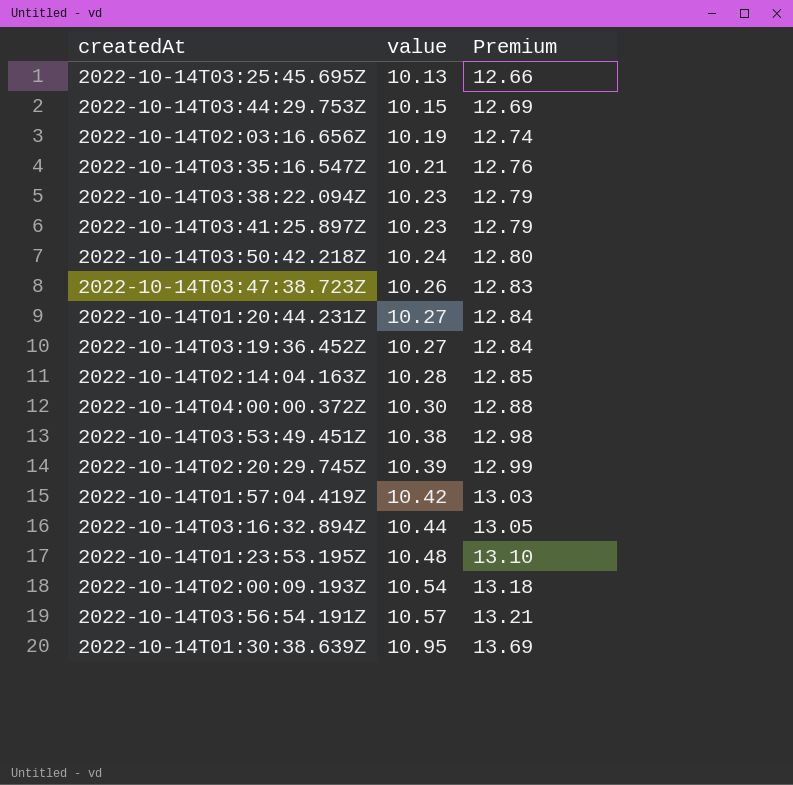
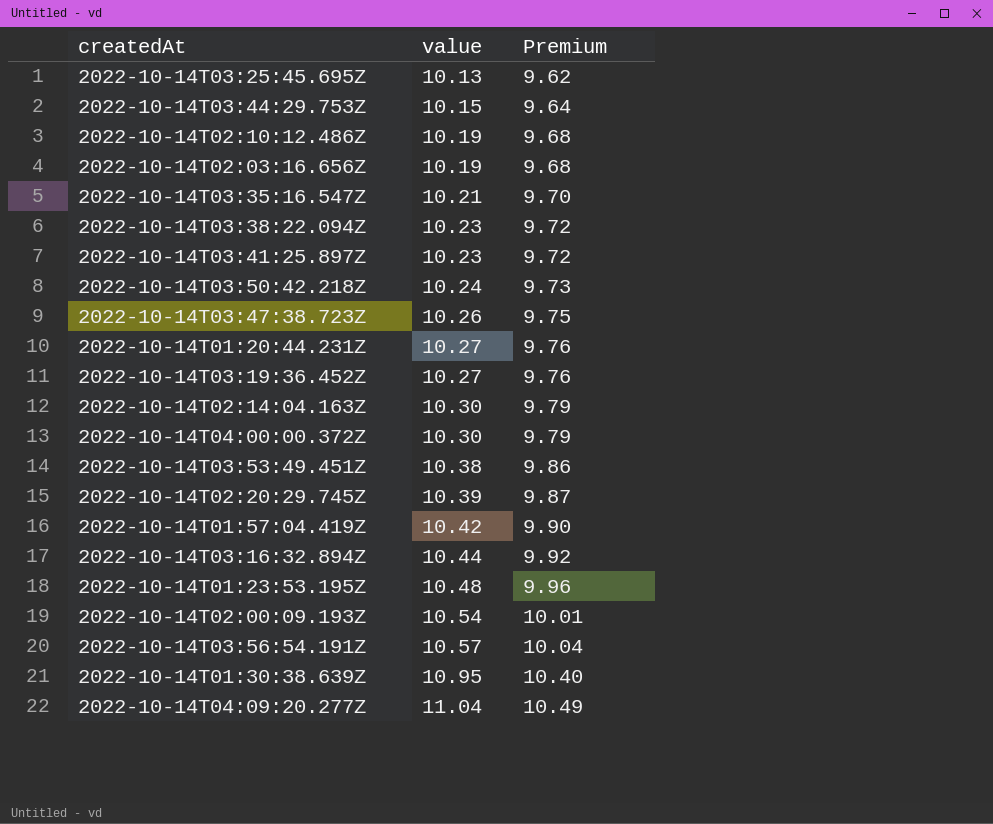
column Premium | formula: [value] * 1.25 -> [value] * 0.95
row 2022-10-14T02:10:12.486Z: none -> 10.19 | 9.68
2022-10-14T02:14:04.163Z | value: 10.28 -> 10.30
row 2022-10-14T04:09:20.277Z: none -> 11.04 | 10.49

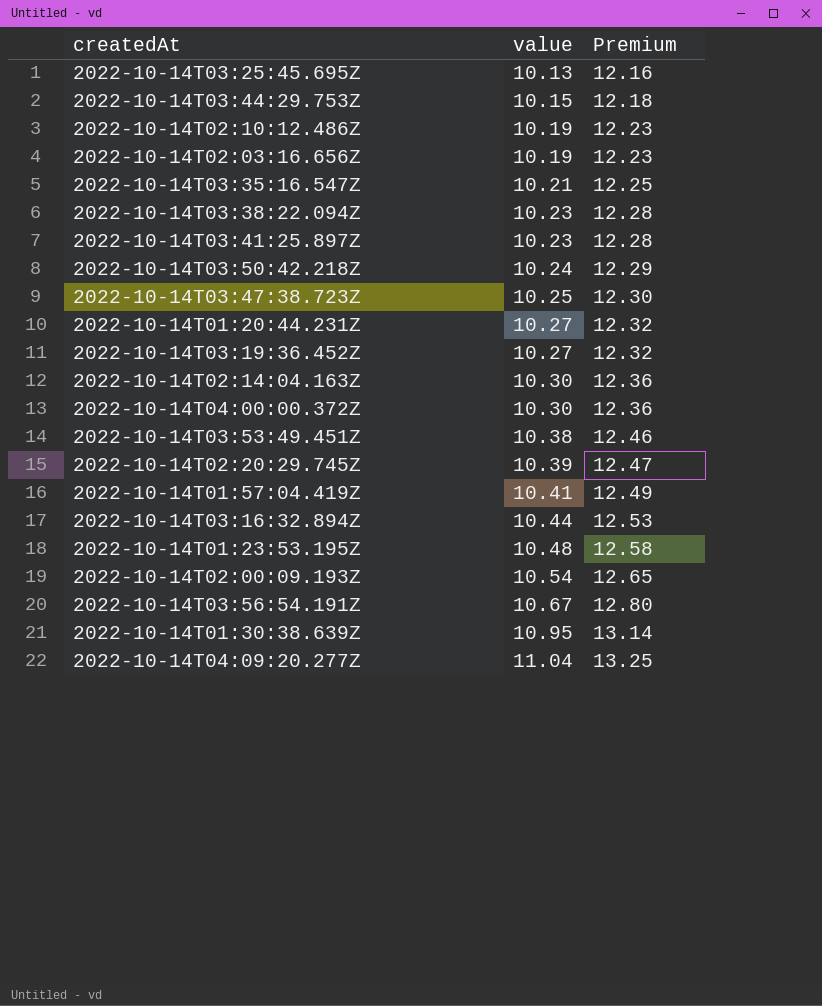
column Premium | formula: [value] * 0.95 -> [value] * 1.2
2022-10-14T03:47:38.723Z | value: 10.26 -> 10.25
2022-10-14T01:57:04.419Z | value: 10.42 -> 10.41
2022-10-14T03:56:54.191Z | value: 10.57 -> 10.67

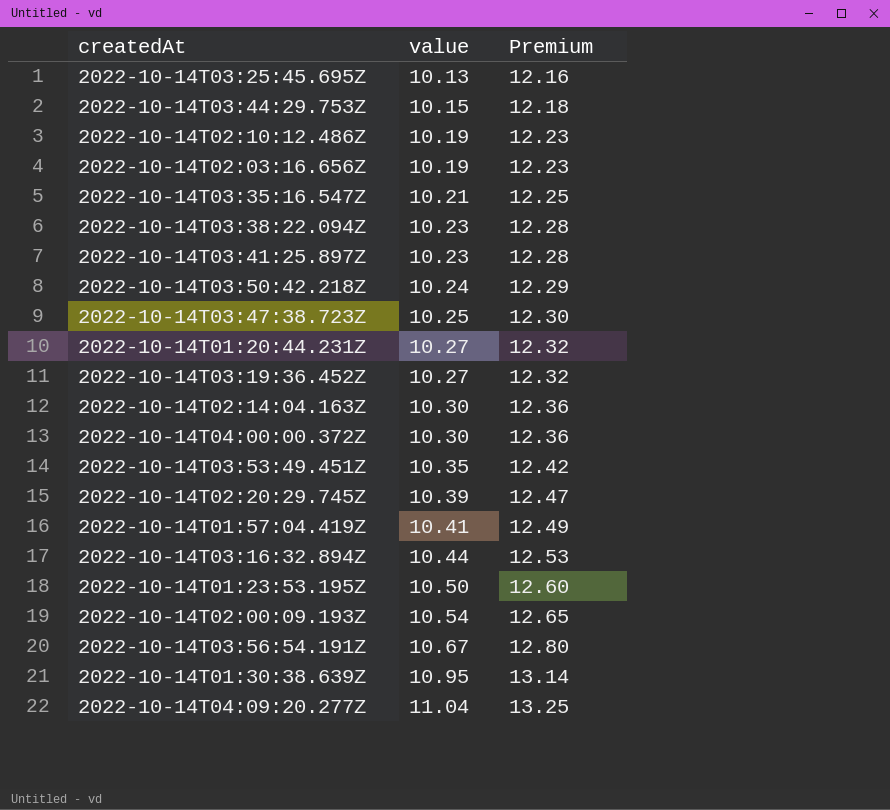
2022-10-14T03:53:49.451Z | value: 10.38 -> 10.35
2022-10-14T03:53:49.451Z | Premium: 12.46 -> 12.42
2022-10-14T01:23:53.195Z | value: 10.48 -> 10.50
2022-10-14T01:23:53.195Z | Premium: 12.58 -> 12.60

